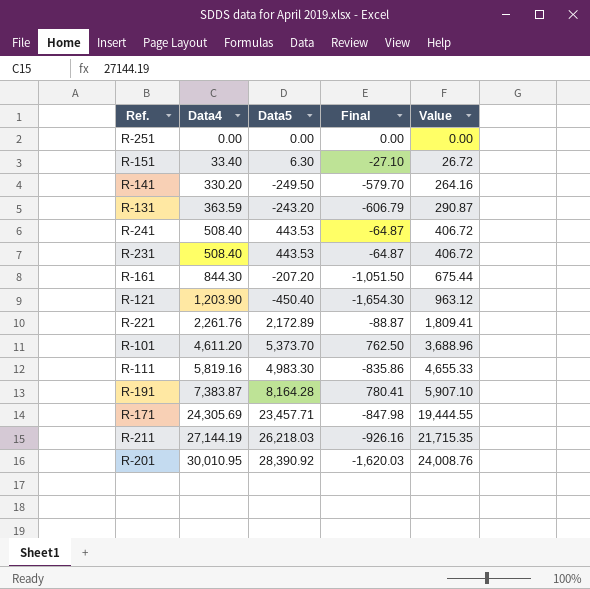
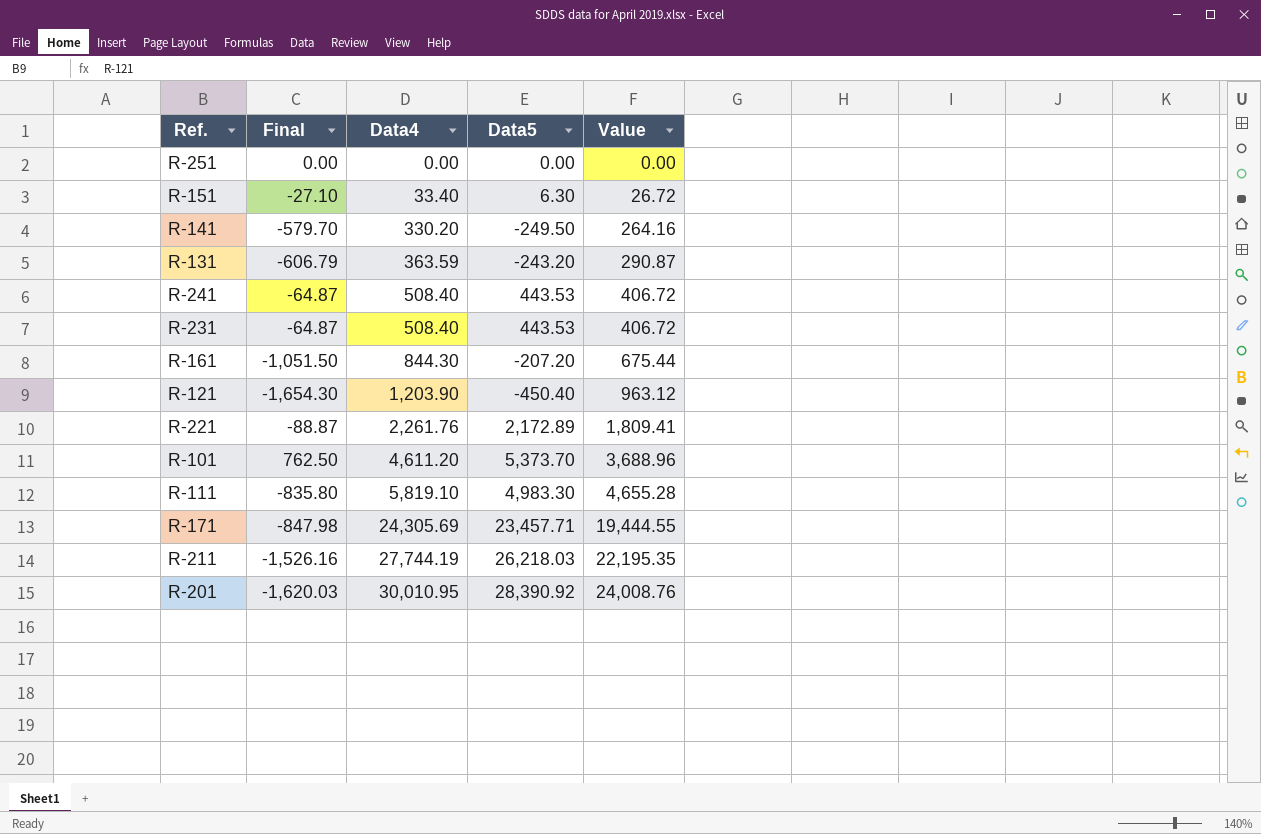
column Final | position: 4 -> 2
row R-191: 7,383.87 | 8,164.28 | 780.41 | 5,907.10 -> none
R-111 | Final: -835.86 -> -835.80
R-111 | Data4: 5,819.16 -> 5,819.10
R-111 | Value: 4,655.33 -> 4,655.28
R-211 | Final: -926.16 -> -1,526.16
R-211 | Data4: 27,144.19 -> 27,744.19
R-211 | Value: 21,715.35 -> 22,195.35

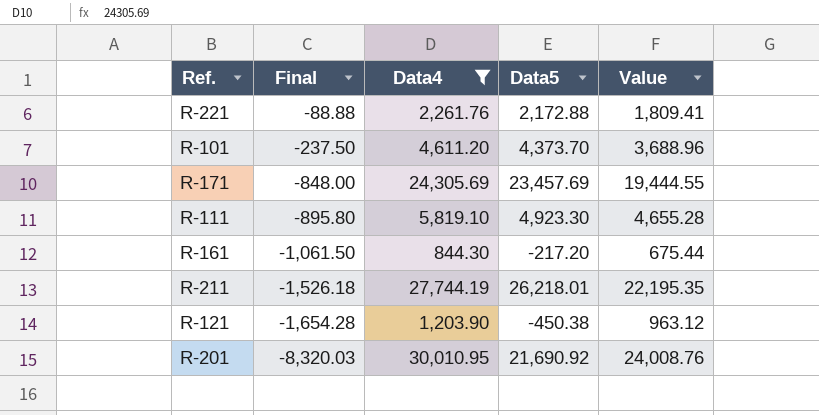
filter: none -> Data4 >= 844.30
row order: Data4 ascending -> Final descending
R-221 | Final: -88.87 -> -88.88
R-221 | Data5: 2,172.89 -> 2,172.88
R-101 | Final: 762.50 -> -237.50
R-101 | Data5: 5,373.70 -> 4,373.70
R-171 | Final: -847.98 -> -848.00
R-171 | Data5: 23,457.71 -> 23,457.69
R-111 | Final: -835.80 -> -895.80
R-111 | Data5: 4,983.30 -> 4,923.30
R-161 | Final: -1,051.50 -> -1,061.50
R-161 | Data5: -207.20 -> -217.20
R-211 | Final: -1,526.16 -> -1,526.18
R-211 | Data5: 26,218.03 -> 26,218.01
R-121 | Final: -1,654.30 -> -1,654.28
R-121 | Data5: -450.40 -> -450.38
R-201 | Final: -1,620.03 -> -8,320.03
R-201 | Data5: 28,390.92 -> 21,690.92

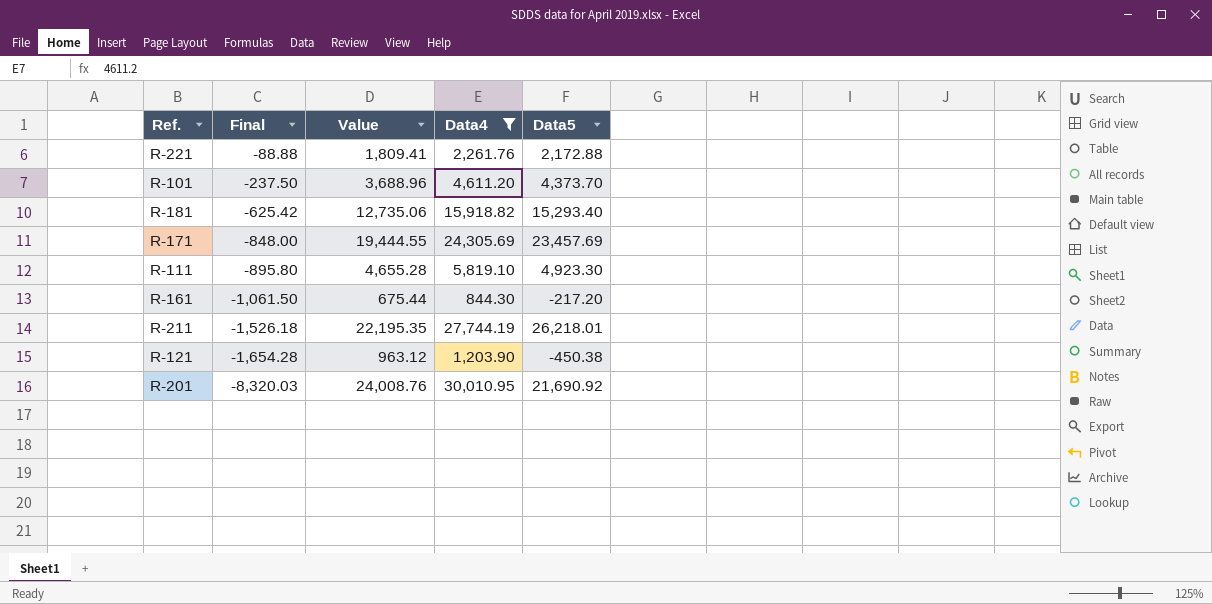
column Value | position: 5 -> 3
row R-181: none -> -625.42 | 12,735.06 | 15,918.82 | 15,293.40

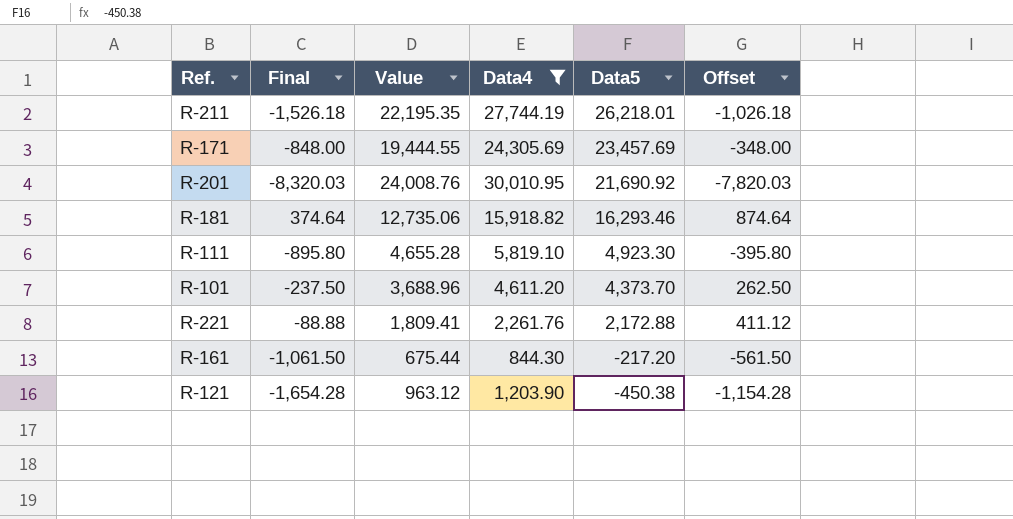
row order: Final descending -> Data5 descending
column Offset | formula: none -> [Final] + 500
R-181 | Final: -625.42 -> 374.64
R-181 | Data5: 15,293.40 -> 16,293.46

